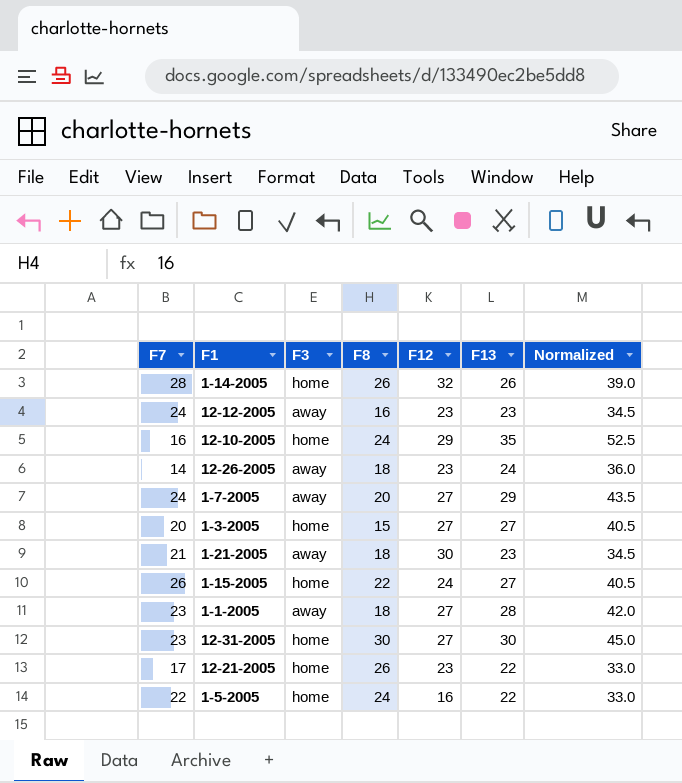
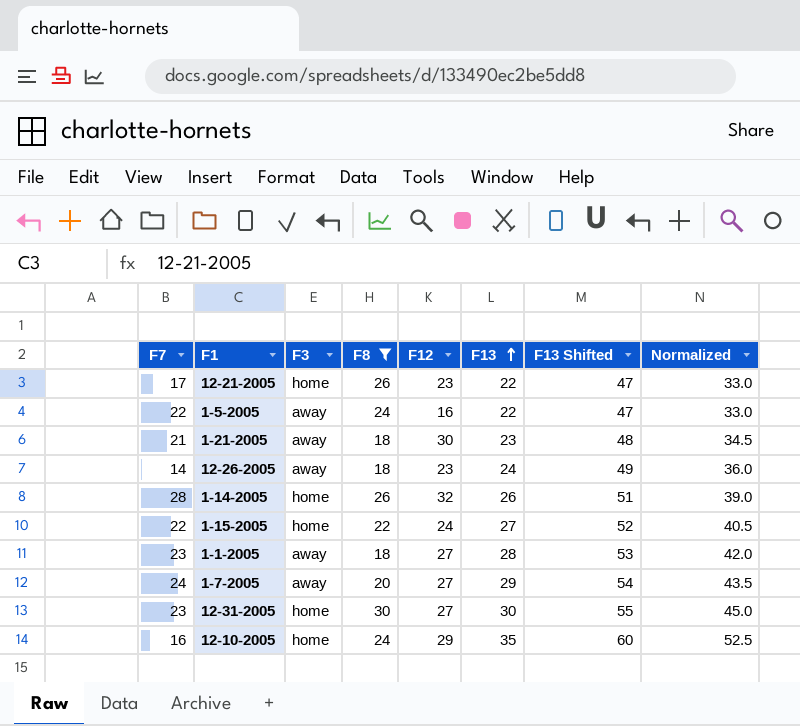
filter: none -> F8 >= 18
row order: none -> F13 ascending
column F13 Shifted | formula: none -> [F13] + 25
1-5-2005 | F3: home -> away
1-15-2005 | F7: 26 -> 22

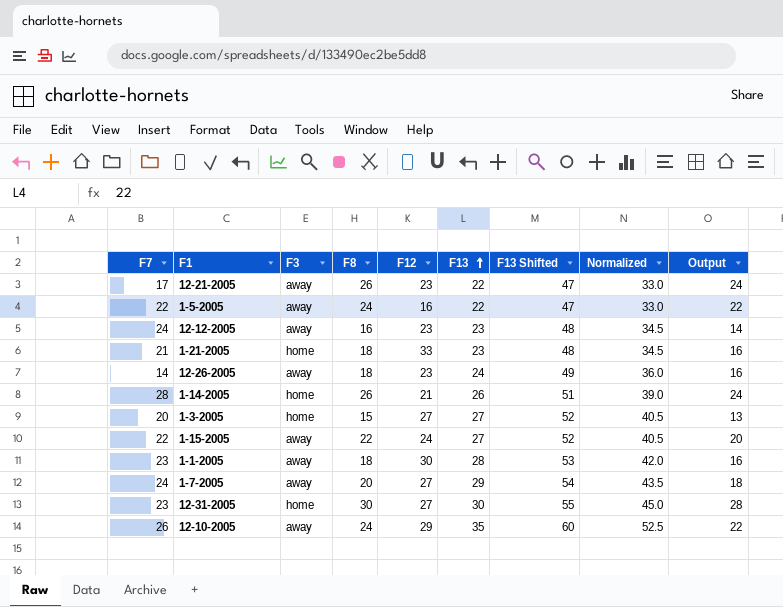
filter: F8 >= 18 -> none
column Output | formula: none -> [F8] - 2
12-21-2005 | F3: home -> away
1-21-2005 | F3: away -> home
1-21-2005 | F12: 30 -> 33
1-14-2005 | F12: 32 -> 21
1-15-2005 | F3: home -> away
1-1-2005 | F12: 27 -> 30
12-10-2005 | F7: 16 -> 26
12-10-2005 | F3: home -> away

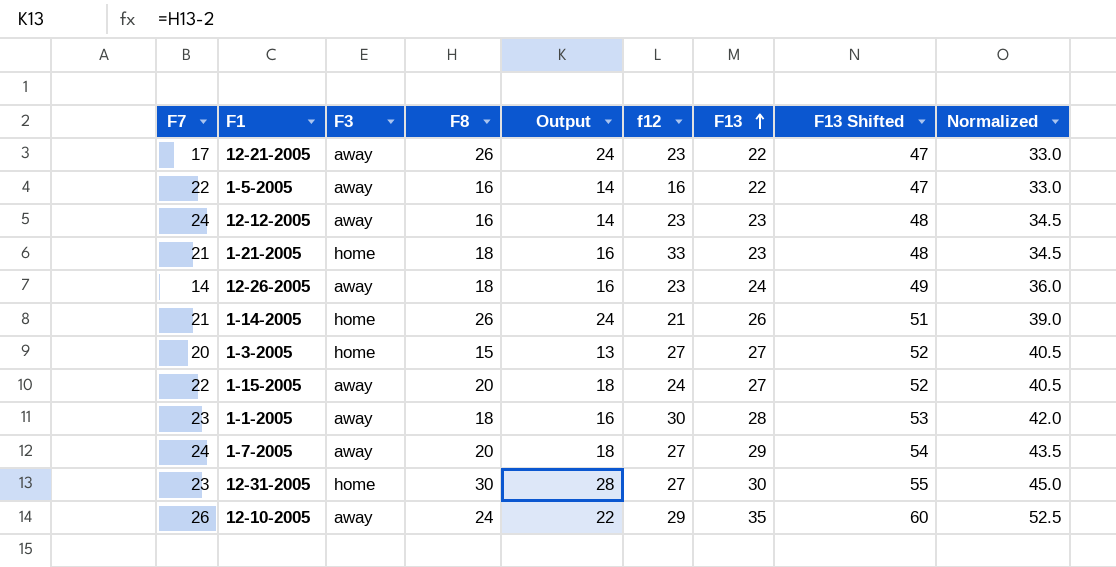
column Output | position: 9 -> 5
column name: F12 -> f12
1-5-2005 | F8: 24 -> 16
1-5-2005 | Output: 22 -> 14
1-14-2005 | F7: 28 -> 21
1-15-2005 | F8: 22 -> 20
1-15-2005 | Output: 20 -> 18

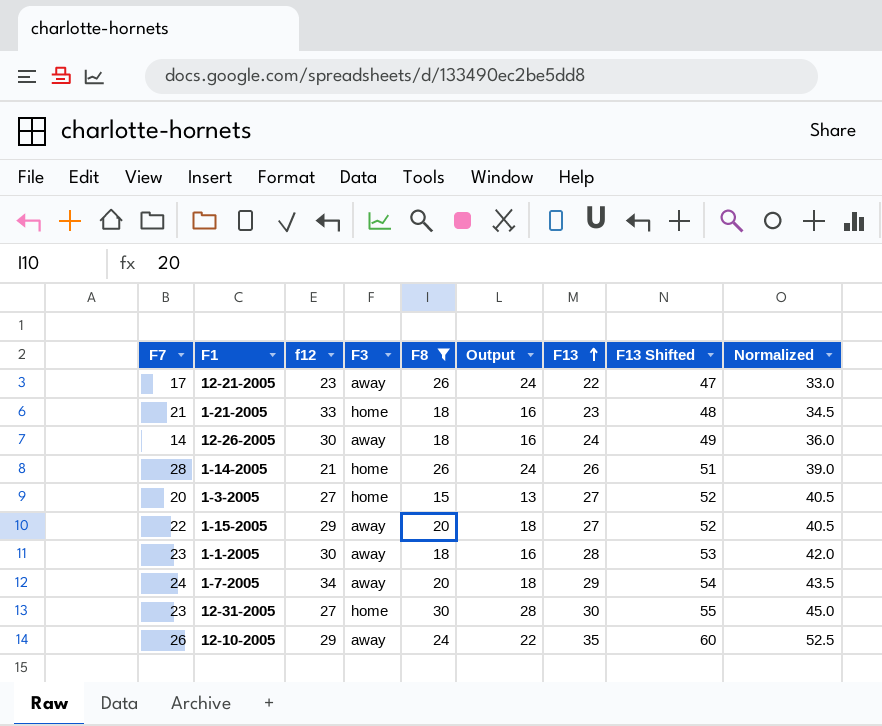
filter: none -> F8 != 16
column f12 | position: 6 -> 3
12-26-2005 | f12: 23 -> 30
1-14-2005 | F7: 21 -> 28
1-15-2005 | f12: 24 -> 29
1-7-2005 | f12: 27 -> 34

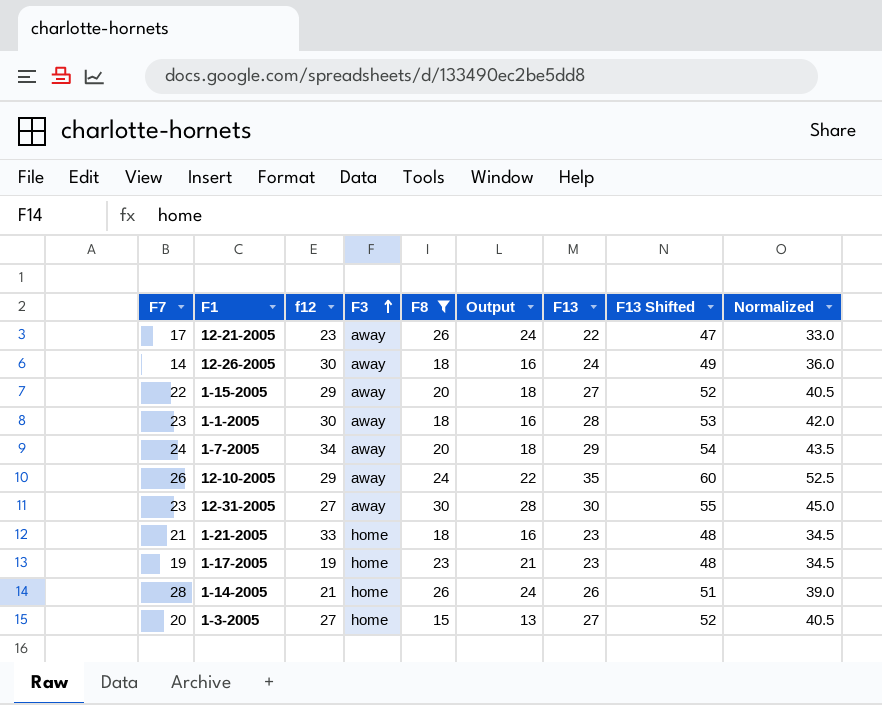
row order: F13 ascending -> F3 ascending
12-31-2005 | F3: home -> away
row 1-17-2005: none -> 19 | 19 | home | 23 | 21 | 23 | 48 | 34.5

